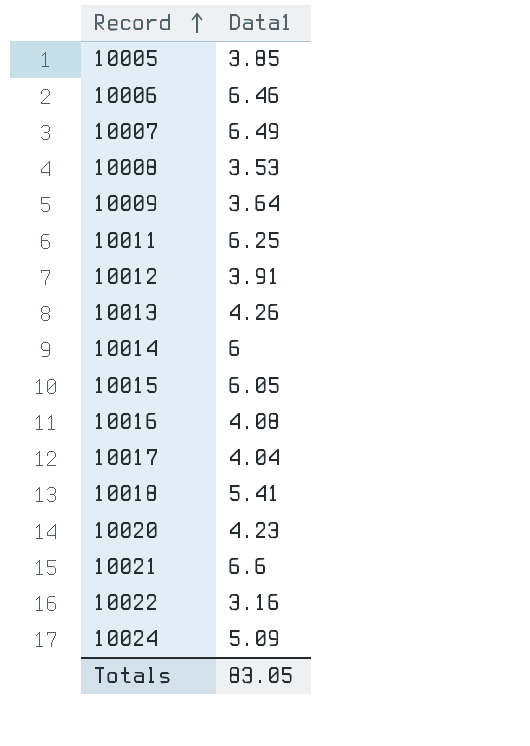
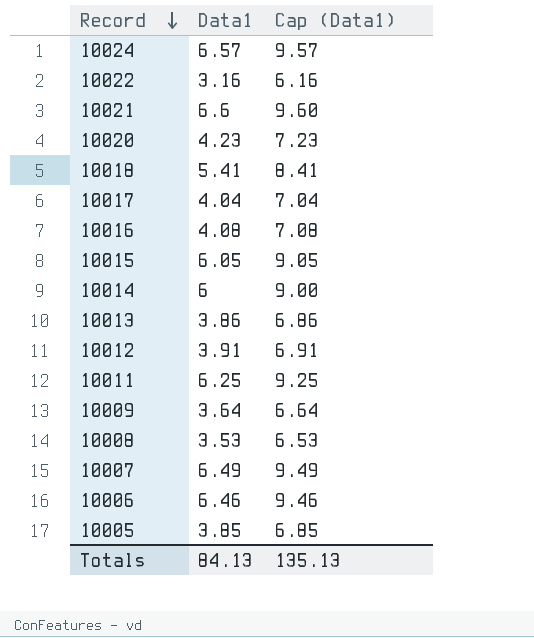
row order: Record ascending -> Record descending
column Cap (Data1) | formula: none -> [Data1] + 3
10024 | Data1: 5.09 -> 6.57
10013 | Data1: 4.26 -> 3.86
Totals | Data1: 83.05 -> 84.13

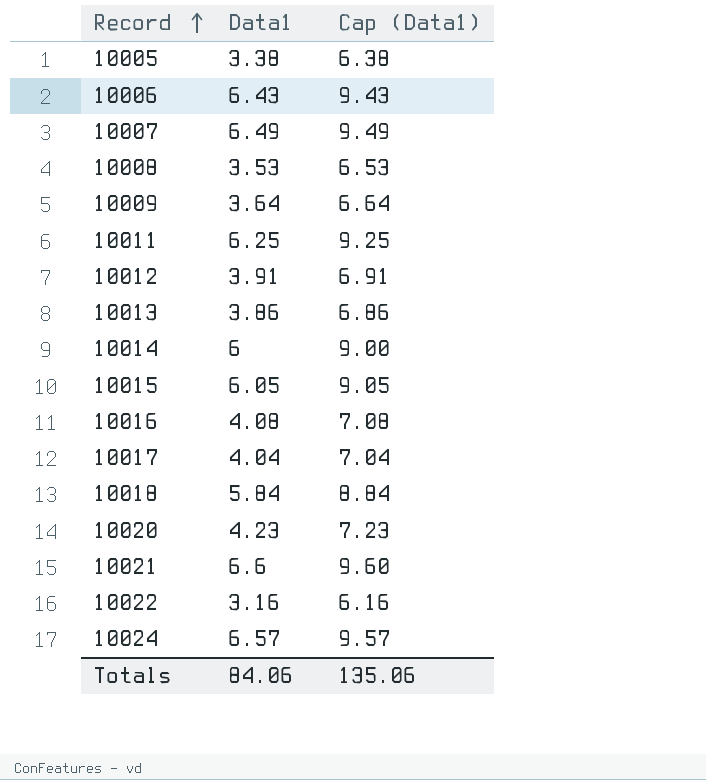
row order: Record descending -> Record ascending
10005 | Data1: 3.85 -> 3.38
10005 | Cap (Data1): 6.85 -> 6.38
10006 | Data1: 6.46 -> 6.43
10006 | Cap (Data1): 9.46 -> 9.43
10018 | Data1: 5.41 -> 5.84
10018 | Cap (Data1): 8.41 -> 8.84
Totals | Data1: 84.13 -> 84.06
Totals | Cap (Data1): 135.13 -> 135.06

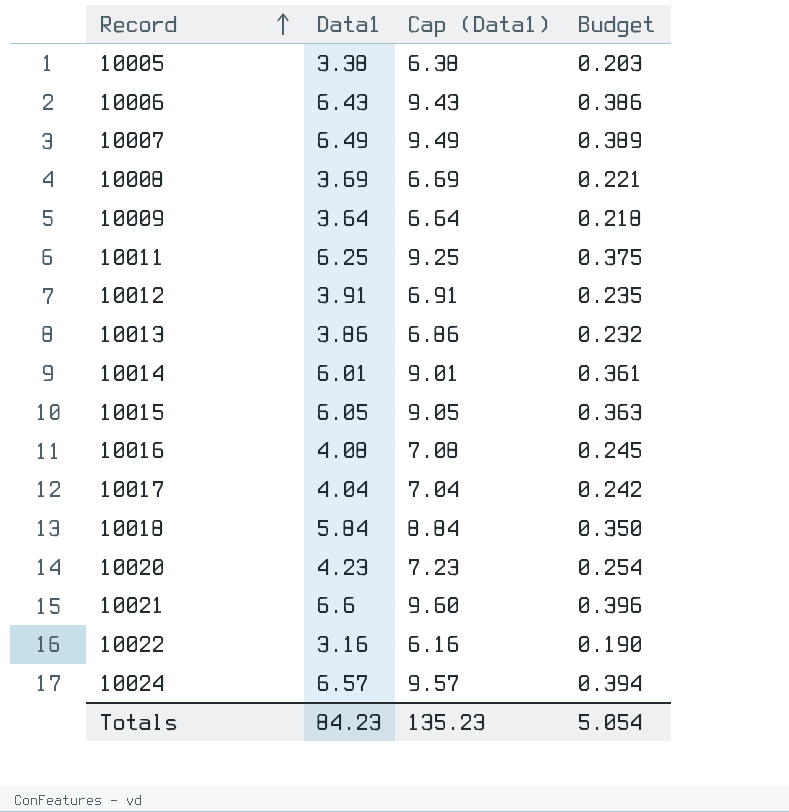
column Budget | formula: none -> [Data1] * 0.06
10008 | Data1: 3.53 -> 3.69
10008 | Cap (Data1): 6.53 -> 6.69
10014 | Data1: 6 -> 6.01
10014 | Cap (Data1): 9.00 -> 9.01
Totals | Data1: 84.06 -> 84.23
Totals | Cap (Data1): 135.06 -> 135.23

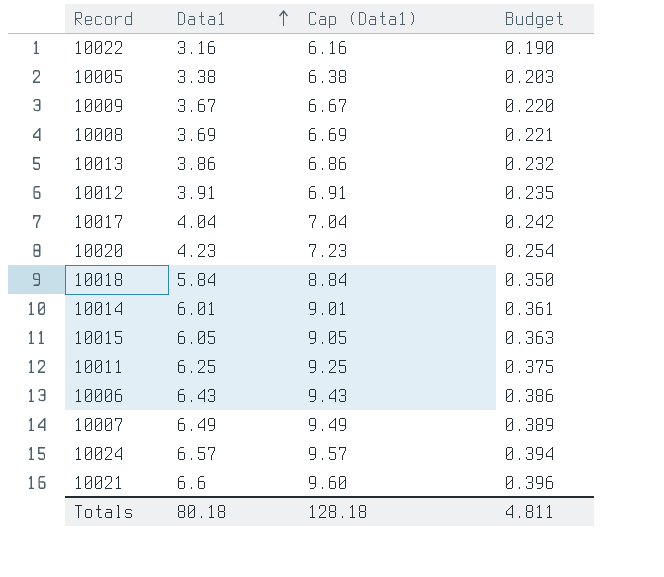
row order: Record ascending -> Data1 ascending
row 10016: 4.08 | 7.08 | 0.245 -> none
10009 | Data1: 3.64 -> 3.67
10009 | Cap (Data1): 6.64 -> 6.67
10009 | Budget: 0.218 -> 0.220
Totals | Data1: 84.23 -> 80.18
Totals | Cap (Data1): 135.23 -> 128.18
Totals | Budget: 5.054 -> 4.811

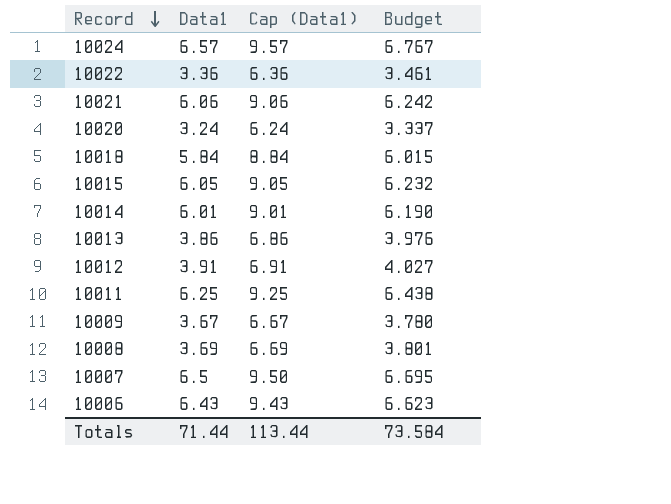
row order: Data1 ascending -> Record descending
column Budget | formula: [Data1] * 0.06 -> [Data1] * 1.03
row 10005: 3.38 | 6.38 | 0.203 -> none
row 10017: 4.04 | 7.04 | 0.242 -> none
10022 | Data1: 3.16 -> 3.36
10022 | Cap (Data1): 6.16 -> 6.36
10021 | Data1: 6.6 -> 6.06
10021 | Cap (Data1): 9.60 -> 9.06
10020 | Data1: 4.23 -> 3.24
10020 | Cap (Data1): 7.23 -> 6.24
10007 | Data1: 6.49 -> 6.5
10007 | Cap (Data1): 9.49 -> 9.50
Totals | Data1: 80.18 -> 71.44
Totals | Cap (Data1): 128.18 -> 113.44
Totals | Budget: 4.811 -> 73.584

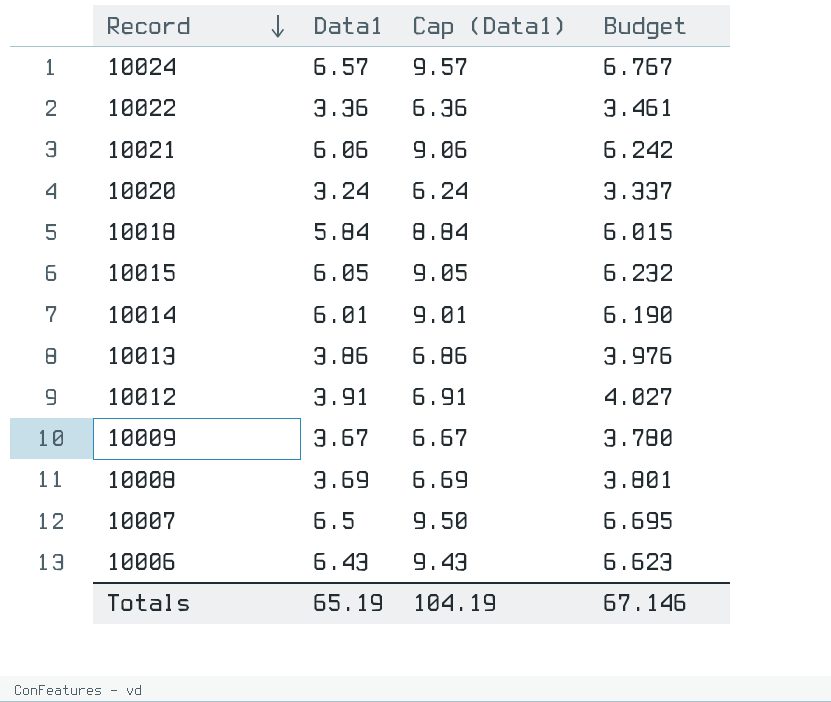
row 10011: 6.25 | 9.25 | 6.438 -> none
Totals | Data1: 71.44 -> 65.19
Totals | Cap (Data1): 113.44 -> 104.19
Totals | Budget: 73.584 -> 67.146

